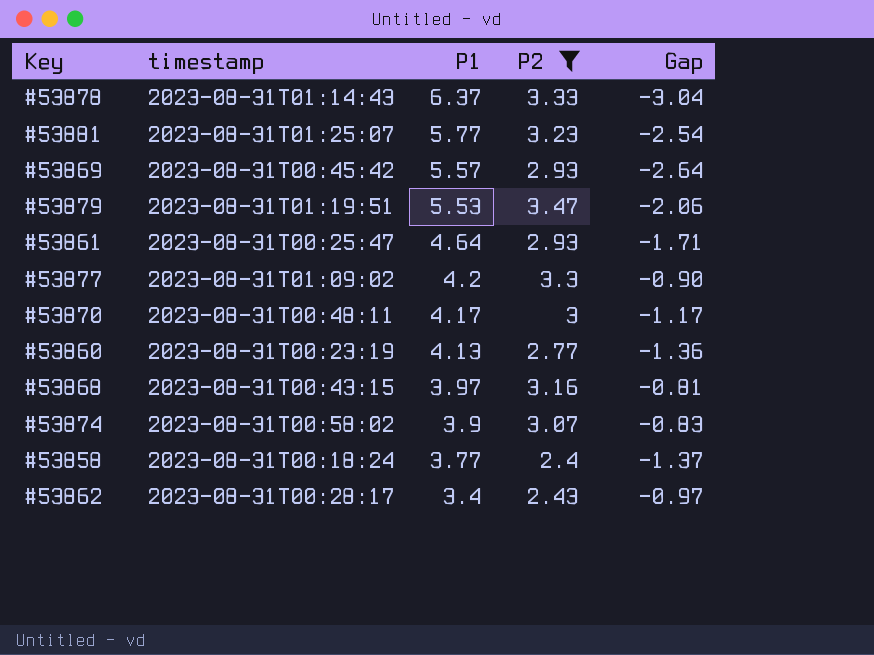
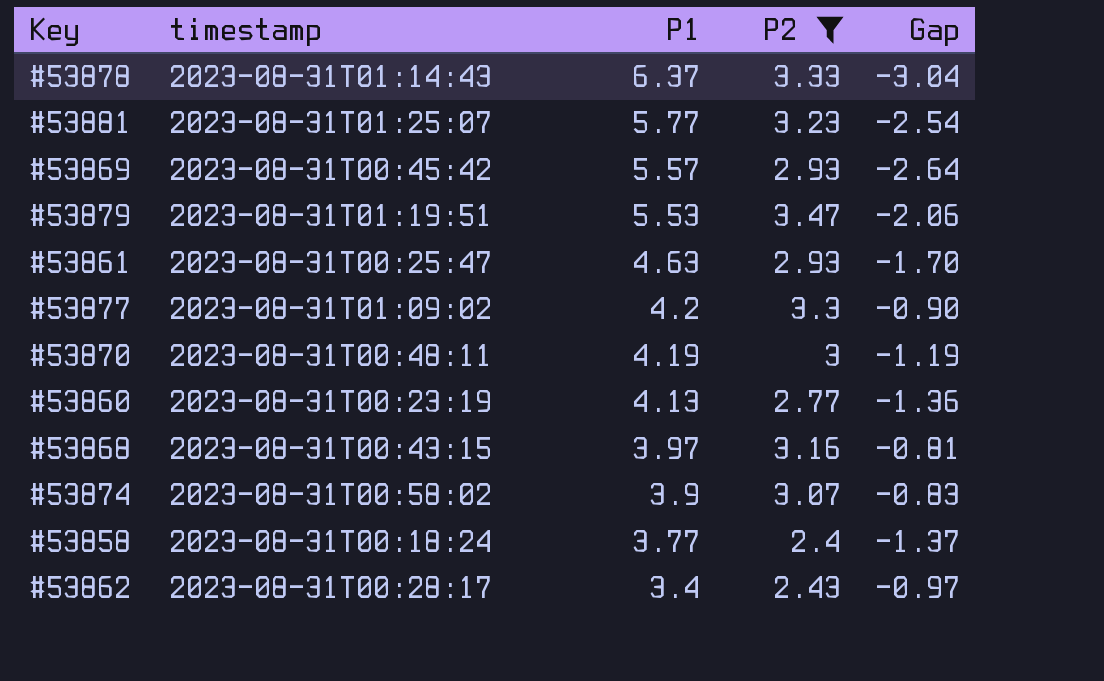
#53861 | P1: 4.64 -> 4.63
#53861 | Gap: -1.71 -> -1.70
#53870 | P1: 4.17 -> 4.19
#53870 | Gap: -1.17 -> -1.19

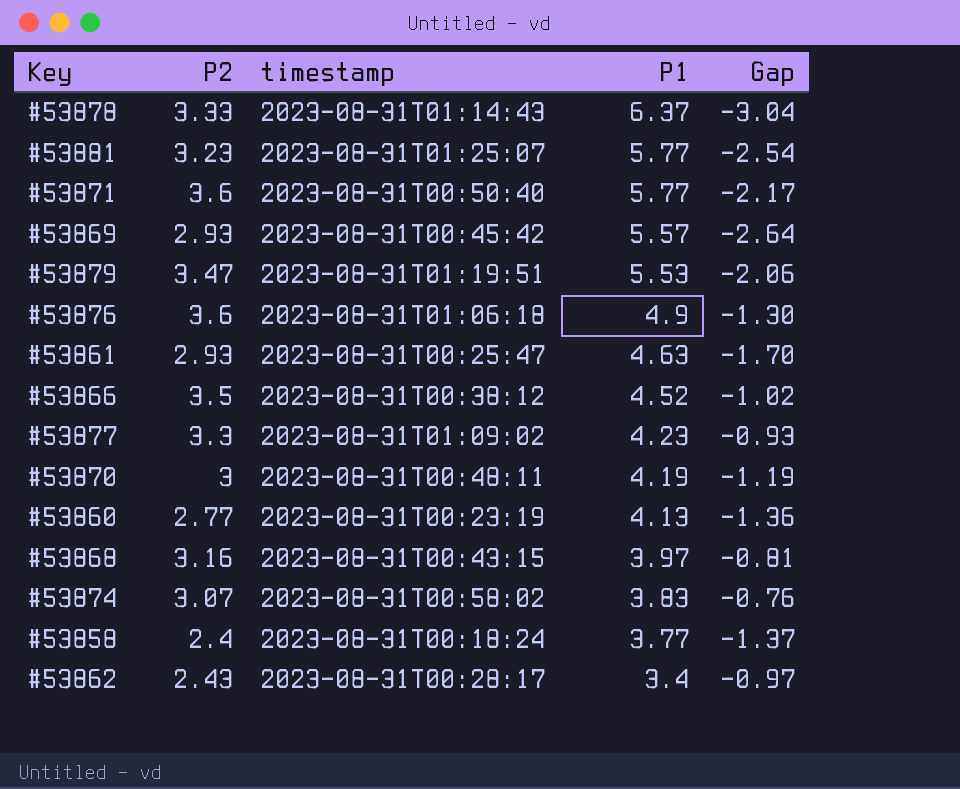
filter: P2 <= 3.47 -> none
column P2 | position: 4 -> 2
#53877 | P1: 4.2 -> 4.23
#53877 | Gap: -0.90 -> -0.93
#53874 | P1: 3.9 -> 3.83
#53874 | Gap: -0.83 -> -0.76

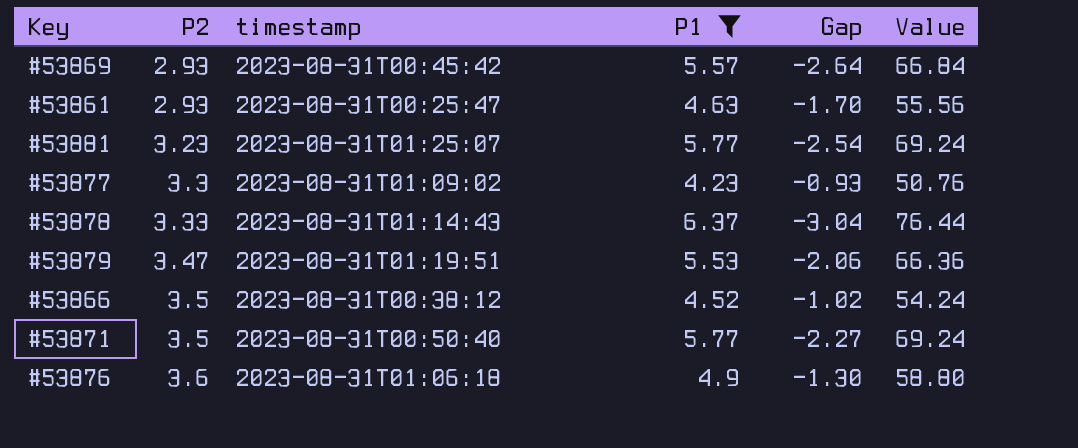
filter: none -> P1 >= 4.23
row order: P1 descending -> P2 ascending
column Value | formula: none -> [P1] * 12
#53871 | P2: 3.6 -> 3.5
#53871 | Gap: -2.17 -> -2.27

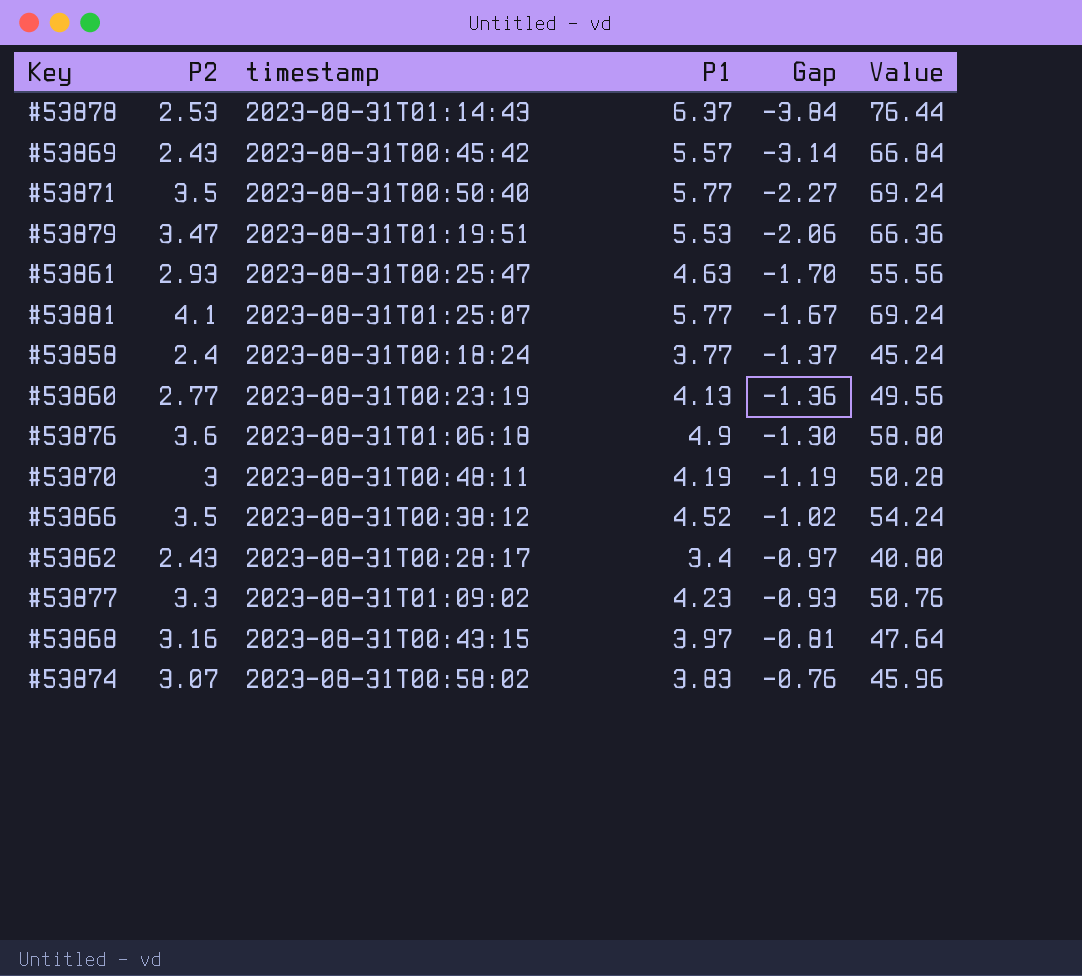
filter: P1 >= 4.23 -> none
row order: P2 ascending -> Gap ascending
#53878 | P2: 3.33 -> 2.53
#53878 | Gap: -3.04 -> -3.84
#53869 | P2: 2.93 -> 2.43
#53869 | Gap: -2.64 -> -3.14
#53881 | P2: 3.23 -> 4.1
#53881 | Gap: -2.54 -> -1.67

